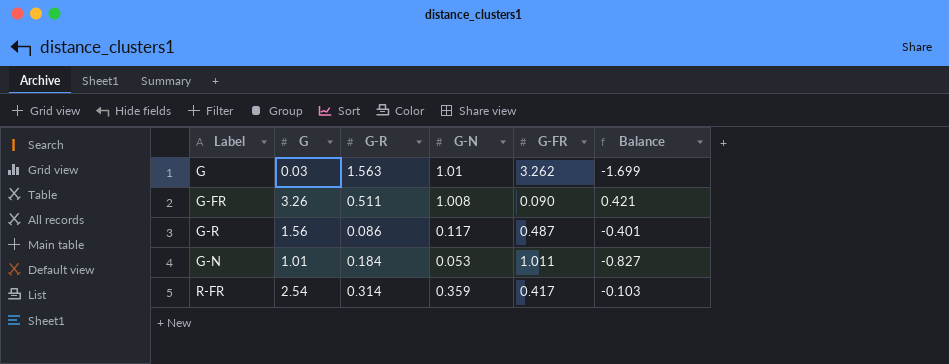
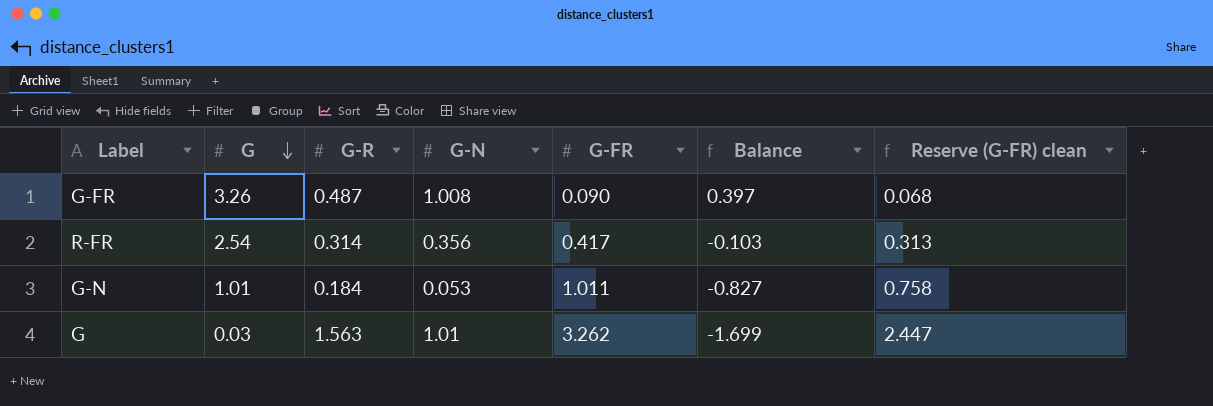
row order: none -> G descending
column Reserve (G-FR) clean | formula: none -> [G-FR] * 0.75
row G-R: 1.56 | 0.086 | 0.117 | 0.487 | -0.401 -> none
G-FR | G-R: 0.511 -> 0.487
G-FR | Balance: 0.421 -> 0.397
R-FR | G-N: 0.359 -> 0.356

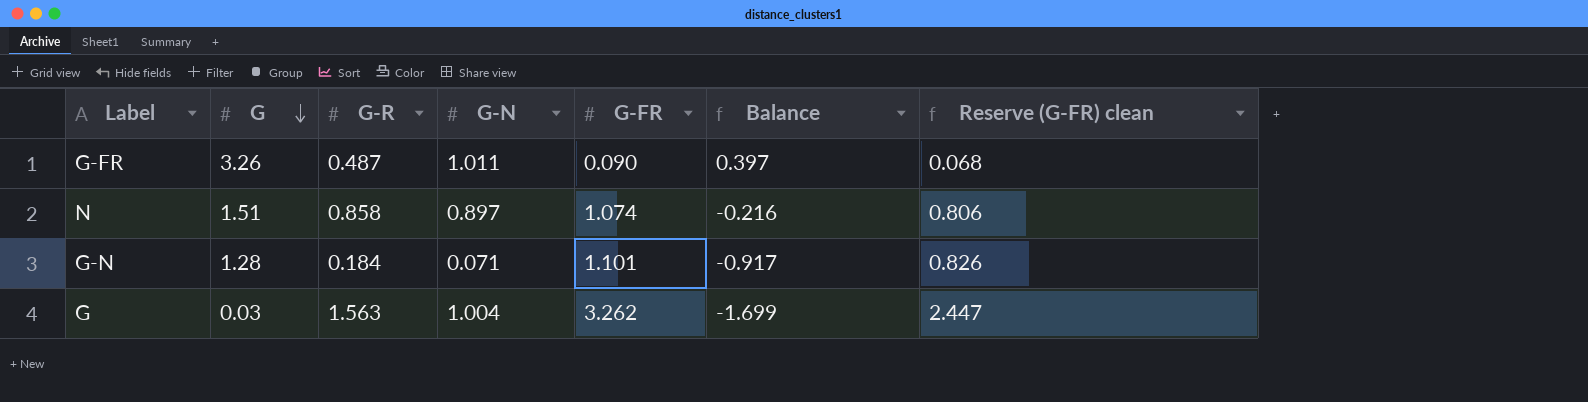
row R-FR: 2.54 | 0.314 | 0.356 | 0.417 | -0.103 | 0.313 -> none
G-FR | G-N: 1.008 -> 1.011
row N: none -> 1.51 | 0.858 | 0.897 | 1.074 | -0.216 | 0.806
G-N | G: 1.01 -> 1.28
G-N | G-N: 0.053 -> 0.071
G-N | G-FR: 1.011 -> 1.101
G-N | Balance: -0.827 -> -0.917
G-N | Reserve (G-FR) clean: 0.758 -> 0.826
G | G-N: 1.01 -> 1.004

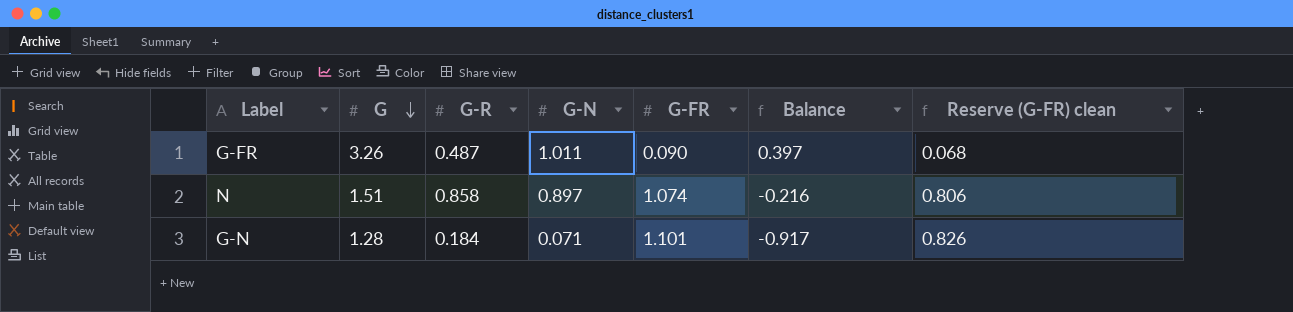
row G: 0.03 | 1.563 | 1.004 | 3.262 | -1.699 | 2.447 -> none

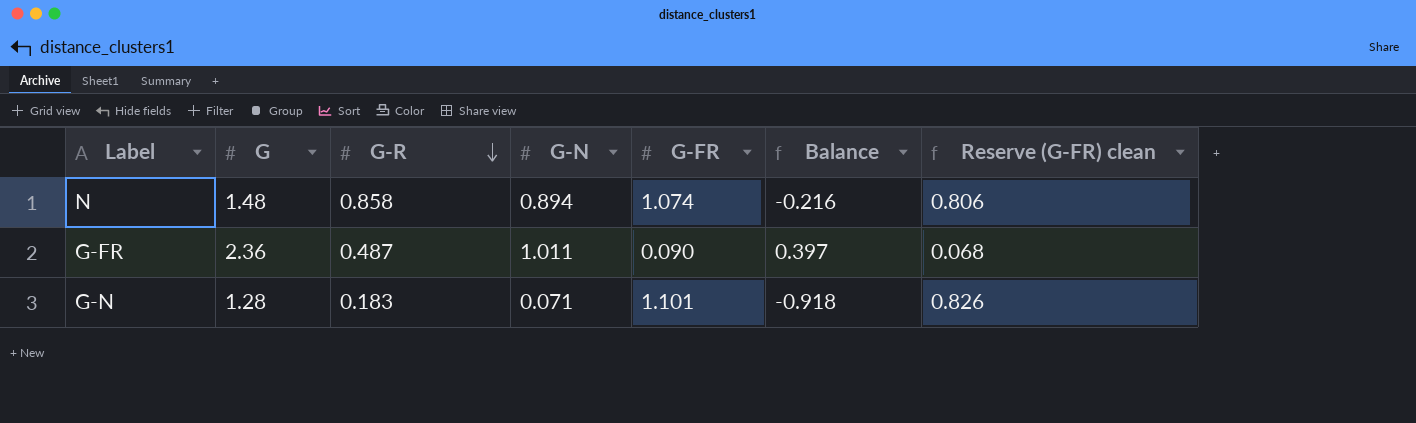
row order: G descending -> G-R descending
N | G: 1.51 -> 1.48
N | G-N: 0.897 -> 0.894
G-FR | G: 3.26 -> 2.36
G-N | G-R: 0.184 -> 0.183
G-N | Balance: -0.917 -> -0.918

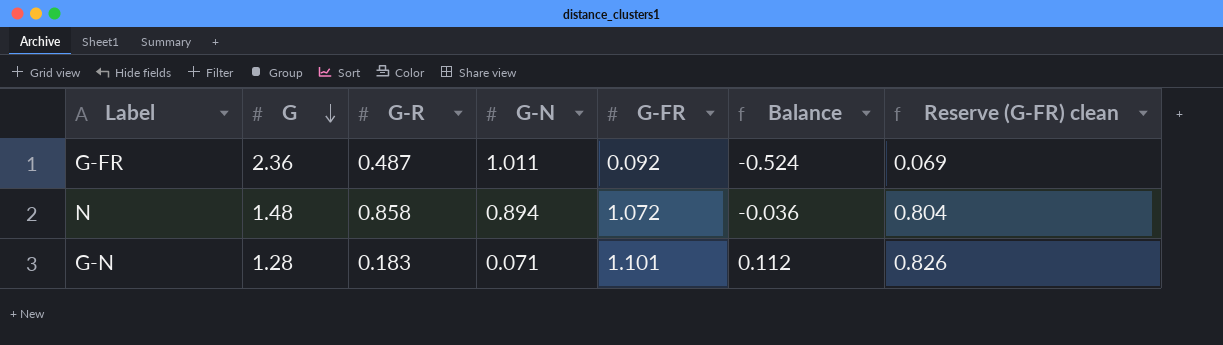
row order: G-R descending -> G descending
column Balance | formula: [G-R] - [G-FR] -> [G-R] - [G-N]
G-FR | G-FR: 0.090 -> 0.092
G-FR | Reserve (G-FR) clean: 0.068 -> 0.069
N | G-FR: 1.074 -> 1.072
N | Reserve (G-FR) clean: 0.806 -> 0.804

